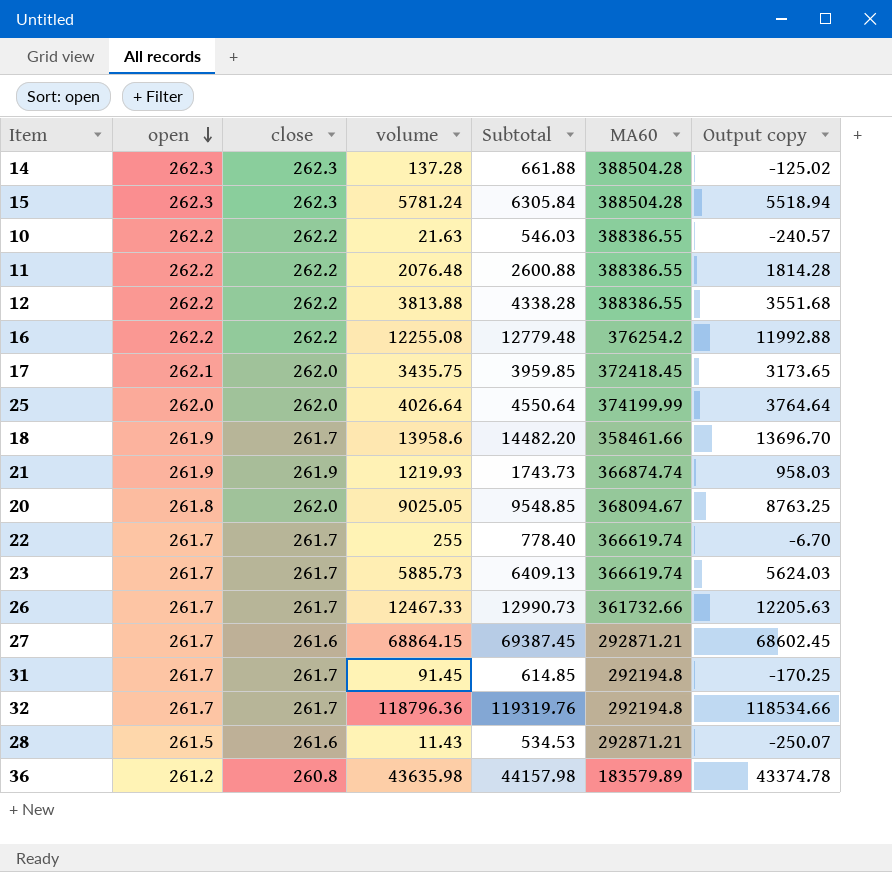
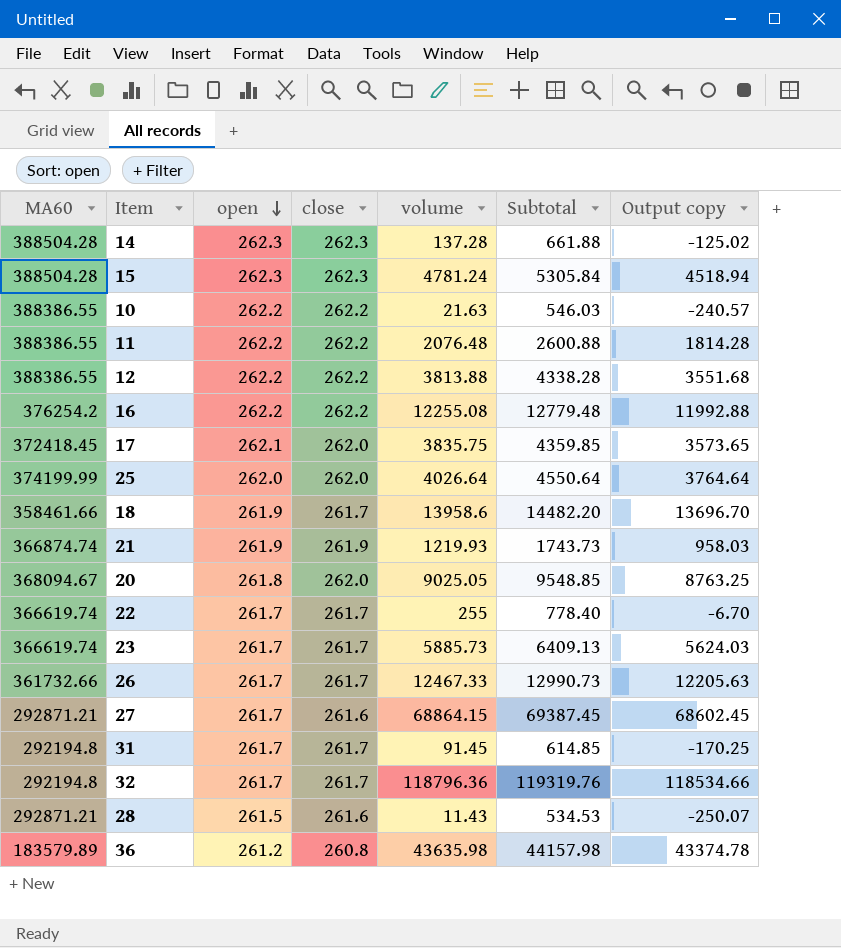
column MA60 | position: 6 -> 1
15 | volume: 5781.24 -> 4781.24
15 | Subtotal: 6305.84 -> 5305.84
15 | Output copy: 5518.94 -> 4518.94
17 | volume: 3435.75 -> 3835.75
17 | Subtotal: 3959.85 -> 4359.85
17 | Output copy: 3173.65 -> 3573.65

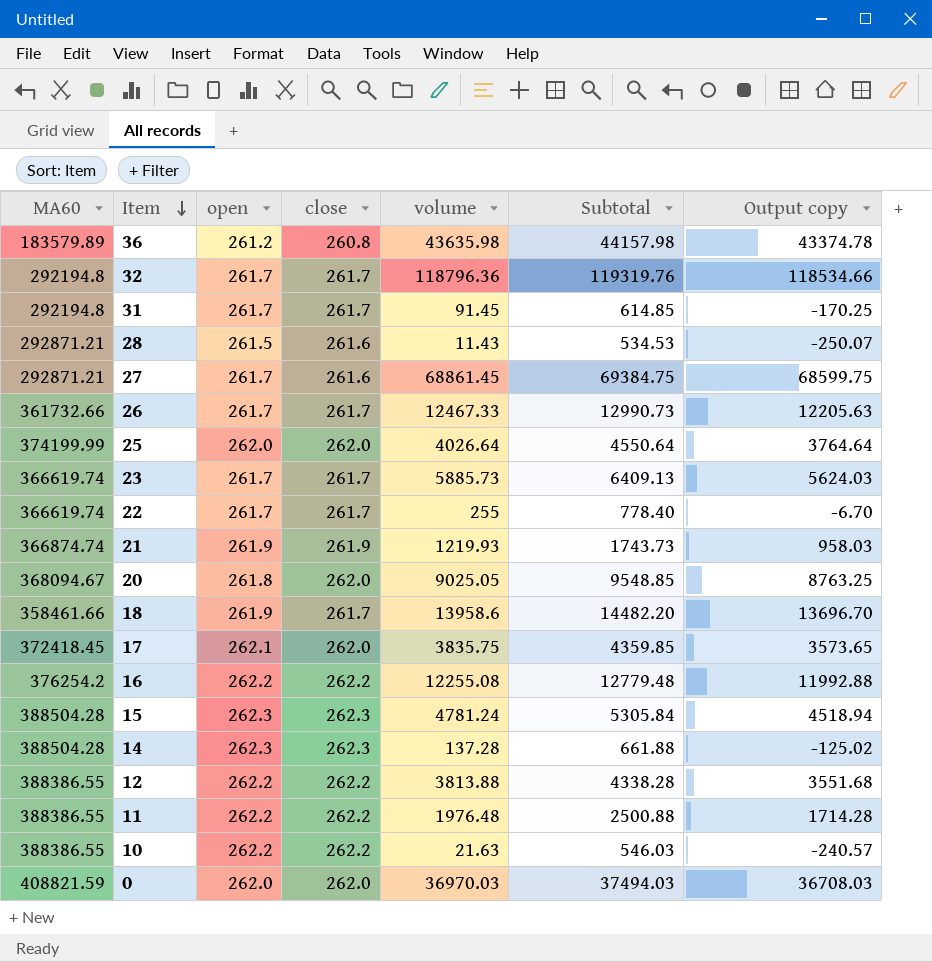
row order: open descending -> Item descending
27 | volume: 68864.15 -> 68861.45
27 | Subtotal: 69387.45 -> 69384.75
27 | Output copy: 68602.45 -> 68599.75
11 | volume: 2076.48 -> 1976.48
11 | Subtotal: 2600.88 -> 2500.88
11 | Output copy: 1814.28 -> 1714.28
row 0: none -> 408821.59 | 262.0 | 262.0 | 36970.03 | 37494.03 | 36708.03

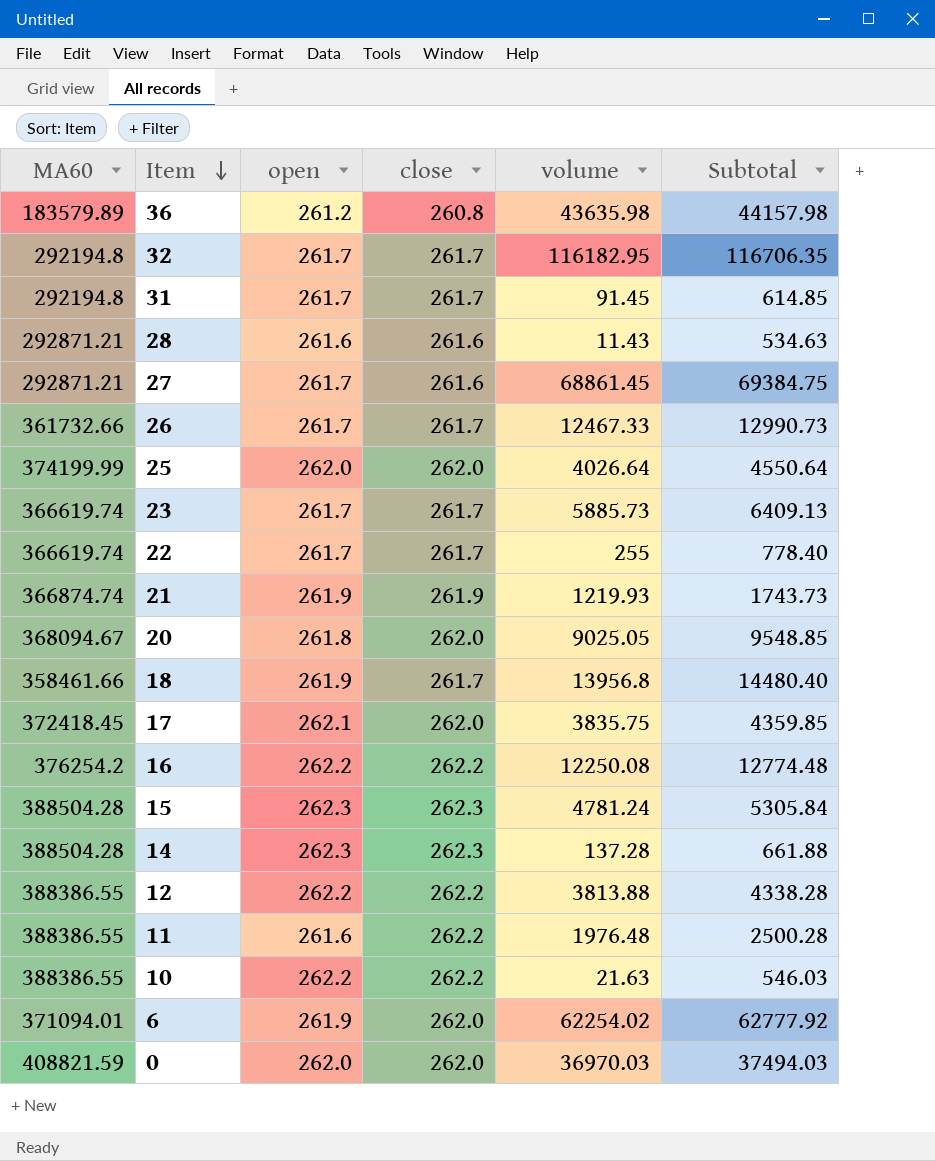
column Output copy | formula: [volume] - [open] -> none
32 | volume: 118796.36 -> 116182.95
32 | Subtotal: 119319.76 -> 116706.35
28 | open: 261.5 -> 261.6
28 | Subtotal: 534.53 -> 534.63
18 | volume: 13958.6 -> 13956.8
18 | Subtotal: 14482.20 -> 14480.40
16 | volume: 12255.08 -> 12250.08
16 | Subtotal: 12779.48 -> 12774.48
11 | open: 262.2 -> 261.6
11 | Subtotal: 2500.88 -> 2500.28
row 6: none -> 371094.01 | 261.9 | 262.0 | 62254.02 | 62777.92

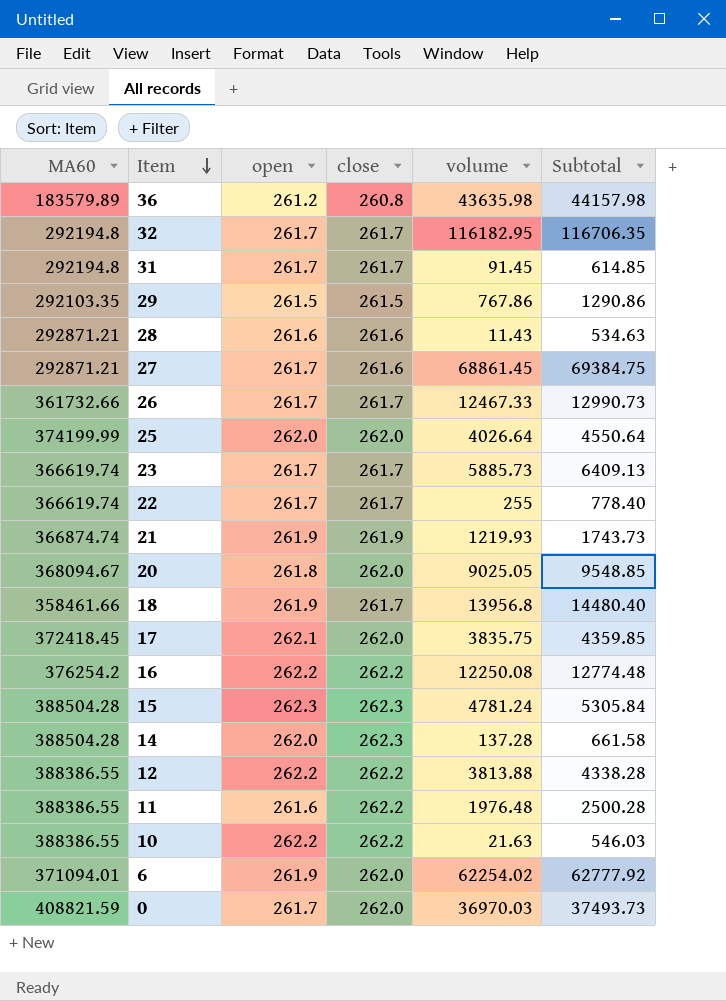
row 29: none -> 292103.35 | 261.5 | 261.5 | 767.86 | 1290.86
14 | open: 262.3 -> 262.0
14 | Subtotal: 661.88 -> 661.58
0 | open: 262.0 -> 261.7
0 | Subtotal: 37494.03 -> 37493.73

